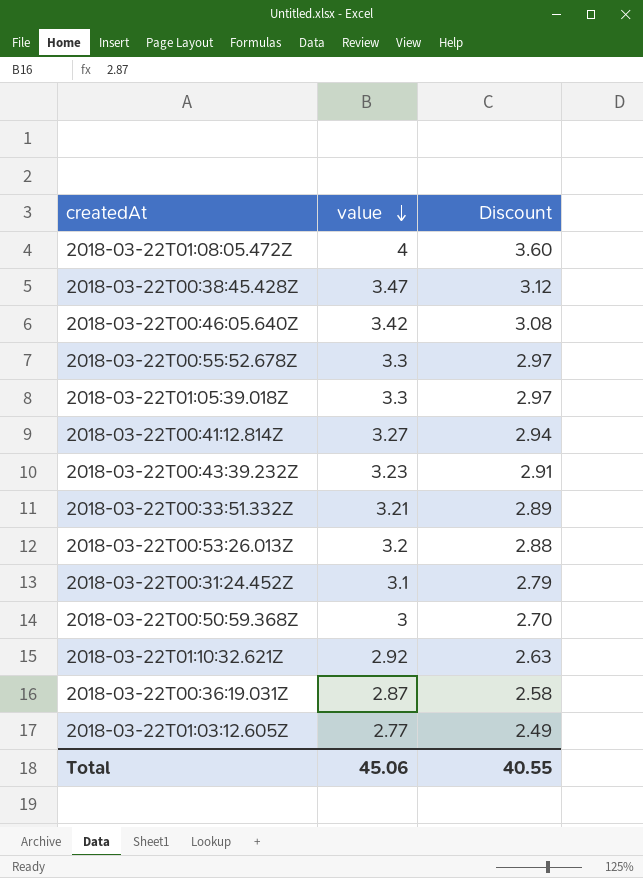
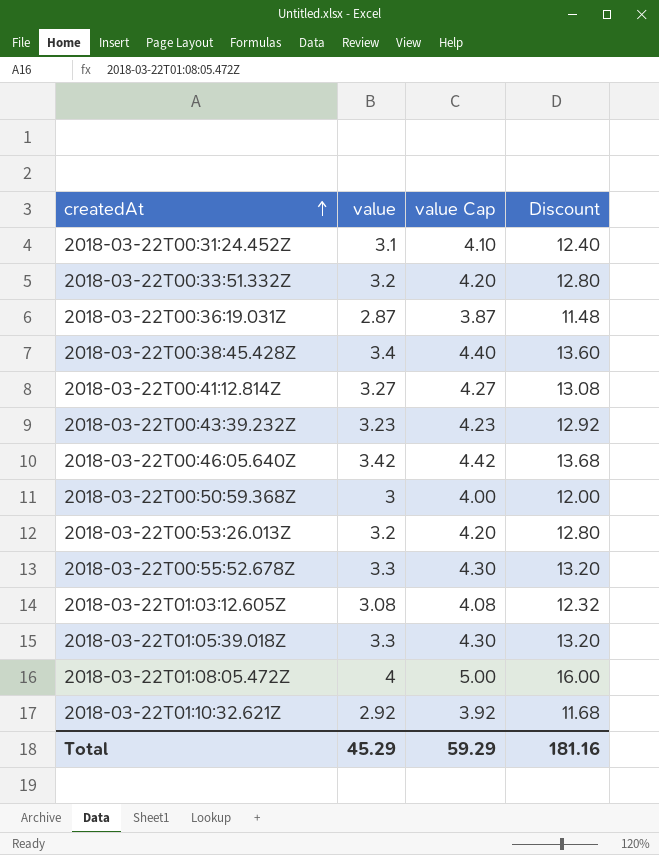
row order: value descending -> createdAt ascending
column value Cap | formula: none -> [value] + 1
column Discount | formula: [value] * 0.9 -> [value] * 4
2018-03-22T00:33:51.332Z | value: 3.21 -> 3.2
2018-03-22T00:38:45.428Z | value: 3.47 -> 3.4
2018-03-22T01:03:12.605Z | value: 2.77 -> 3.08
Total | value: 45.06 -> 45.29
Total | Discount: 40.55 -> 181.16

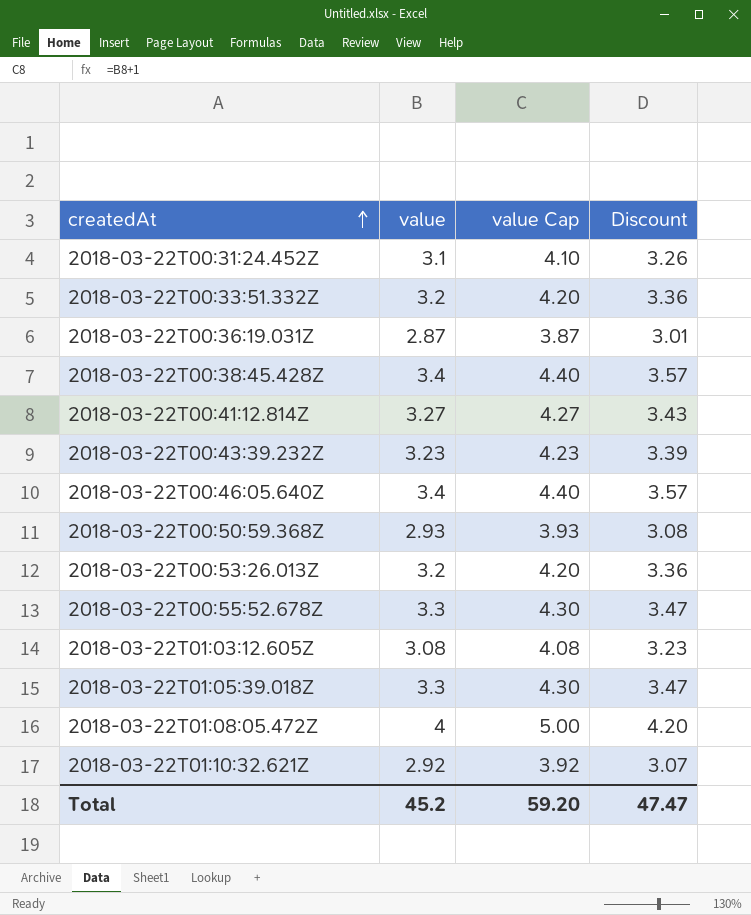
column Discount | formula: [value] * 4 -> [value] * 1.05
2018-03-22T00:46:05.640Z | value: 3.42 -> 3.4
2018-03-22T00:46:05.640Z | value Cap: 4.42 -> 4.40
2018-03-22T00:50:59.368Z | value: 3 -> 2.93
2018-03-22T00:50:59.368Z | value Cap: 4.00 -> 3.93
Total | value: 45.29 -> 45.2
Total | value Cap: 59.29 -> 59.20
Total | Discount: 181.16 -> 47.47

